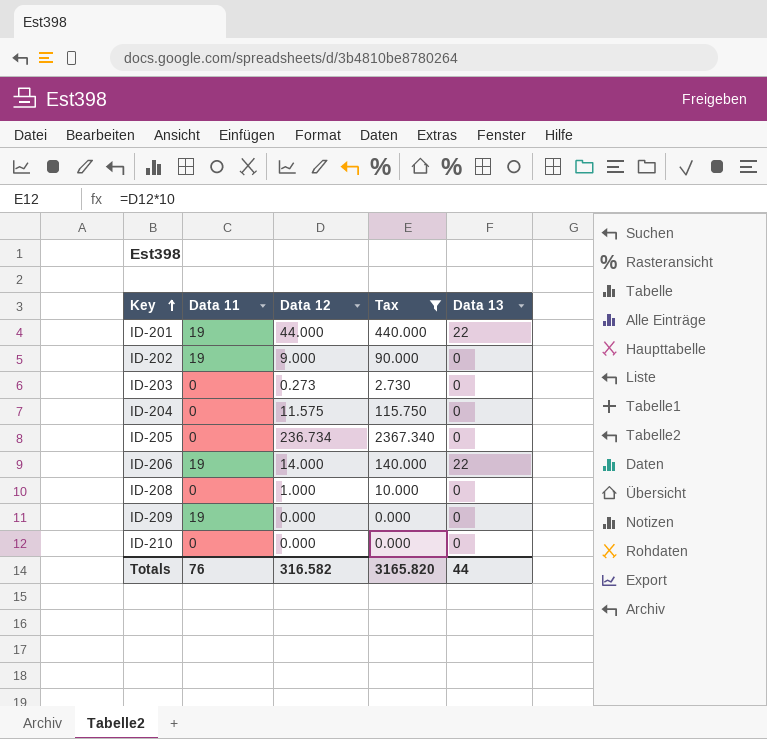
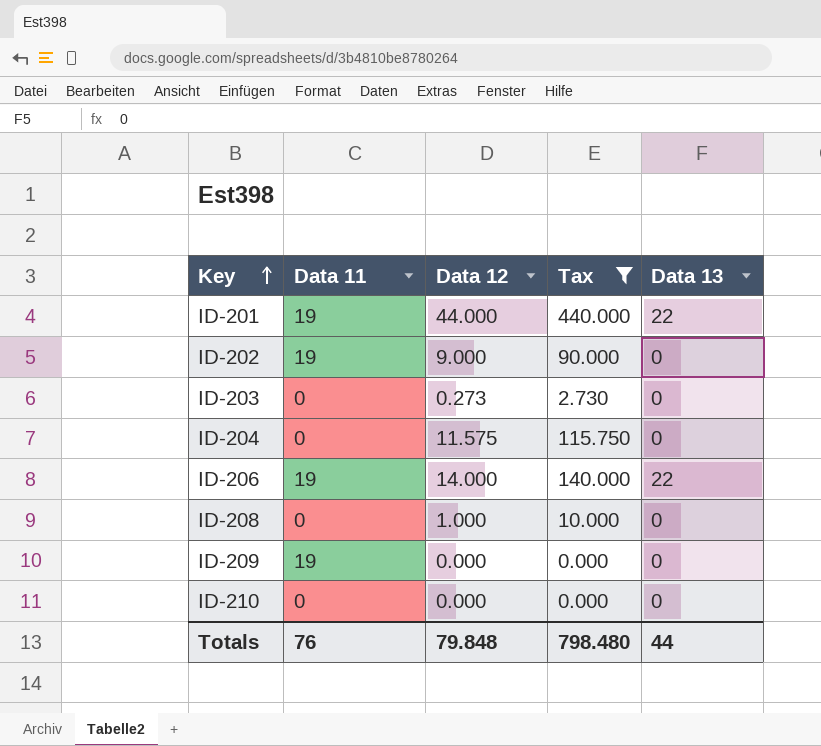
row ID-205: 0 | 236.734 | 2367.340 | 0 -> none
Totals | Data 12: 316.582 -> 79.848
Totals | Tax: 3165.820 -> 798.480

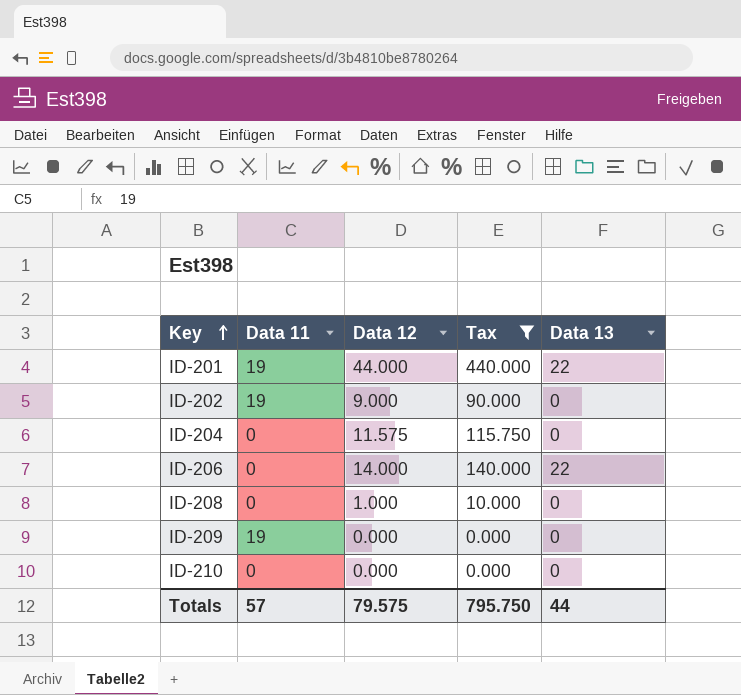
row ID-203: 0 | 0.273 | 2.730 | 0 -> none
ID-206 | Data 11: 19 -> 0
Totals | Data 11: 76 -> 57
Totals | Data 12: 79.848 -> 79.575
Totals | Tax: 798.480 -> 795.750

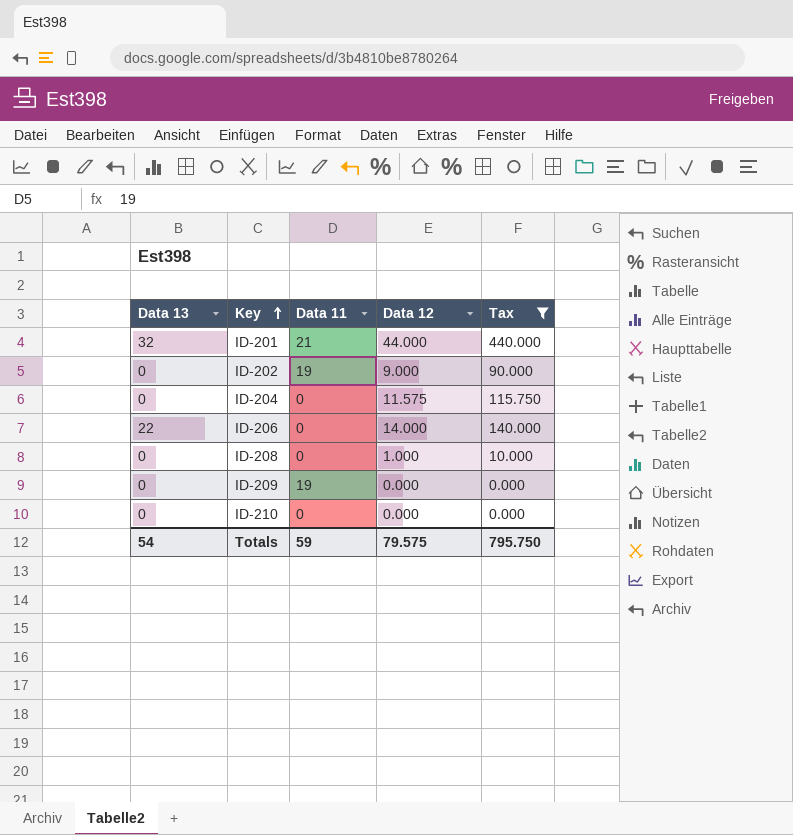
column Data 13 | position: 5 -> 1
ID-201 | Data 13: 22 -> 32
ID-201 | Data 11: 19 -> 21
Totals | Data 13: 44 -> 54
Totals | Data 11: 57 -> 59

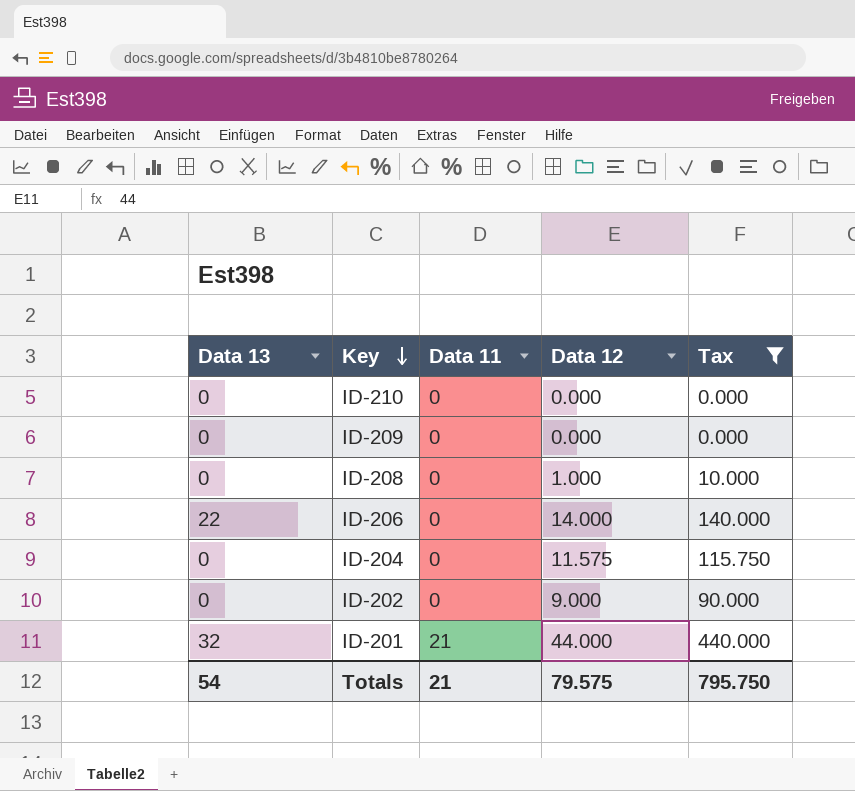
row order: Key ascending -> Key descending
ID-209 | Data 11: 19 -> 0
ID-202 | Data 11: 19 -> 0
Totals | Data 11: 59 -> 21

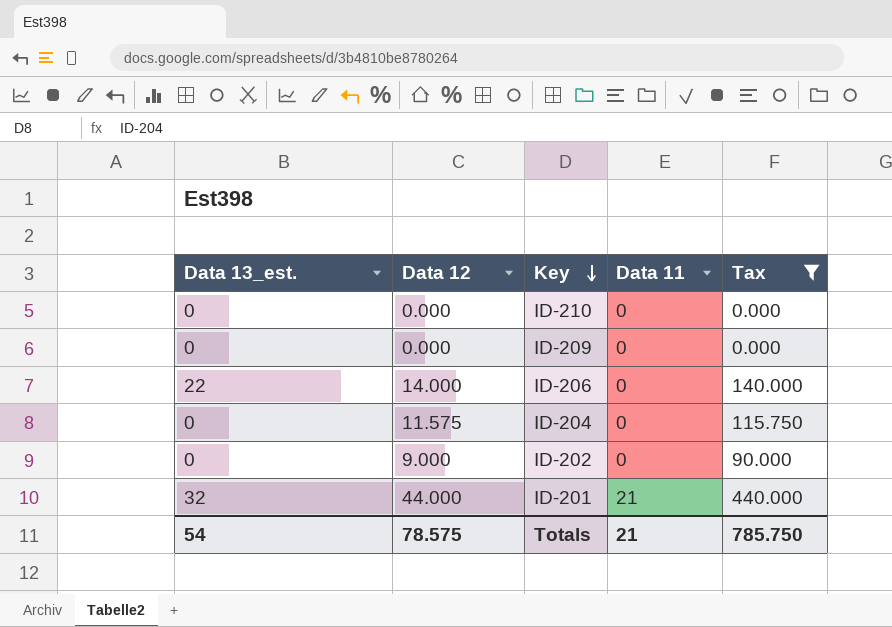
column name: Data 13 -> Data 13_est.
column Data 12 | position: 4 -> 2
row ID-208: 0 | 0 | 1.000 | 10.000 -> none
Totals | Data 12: 79.575 -> 78.575
Totals | Tax: 795.750 -> 785.750

